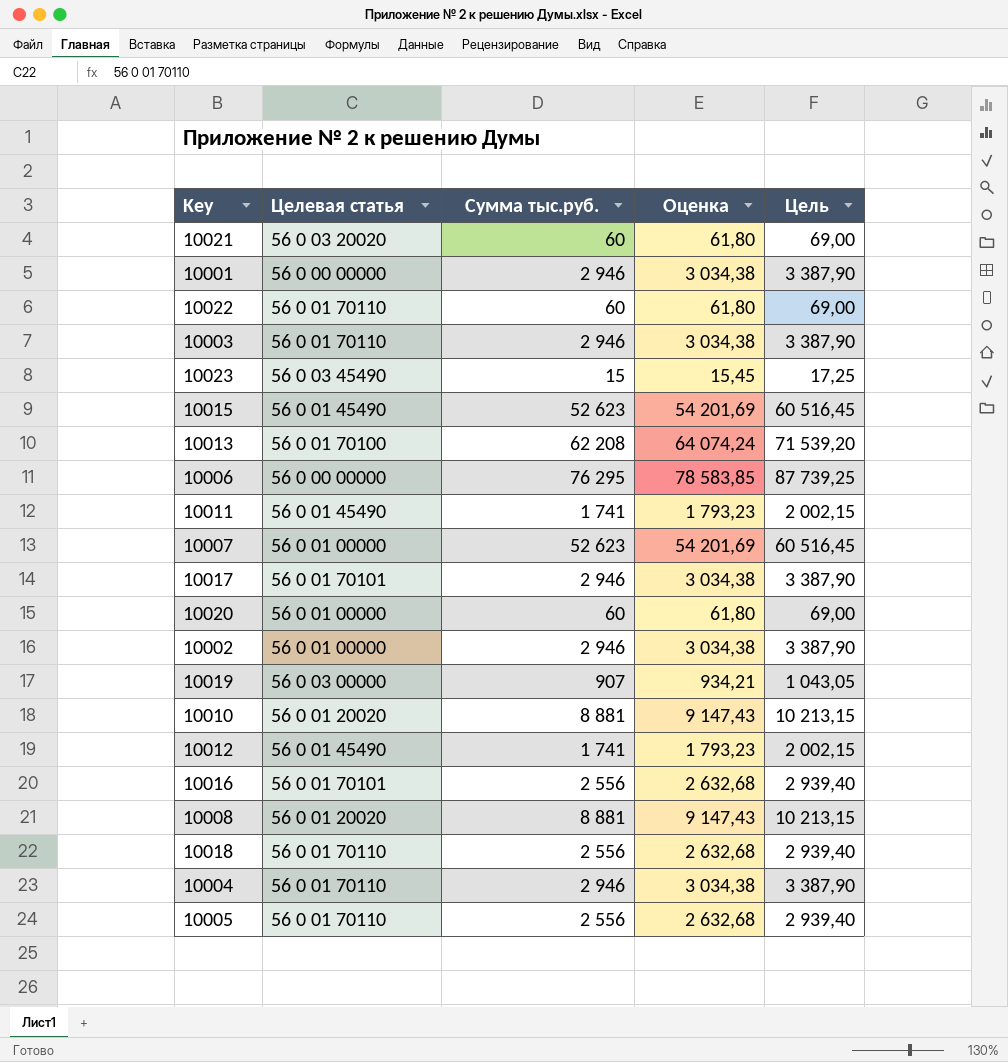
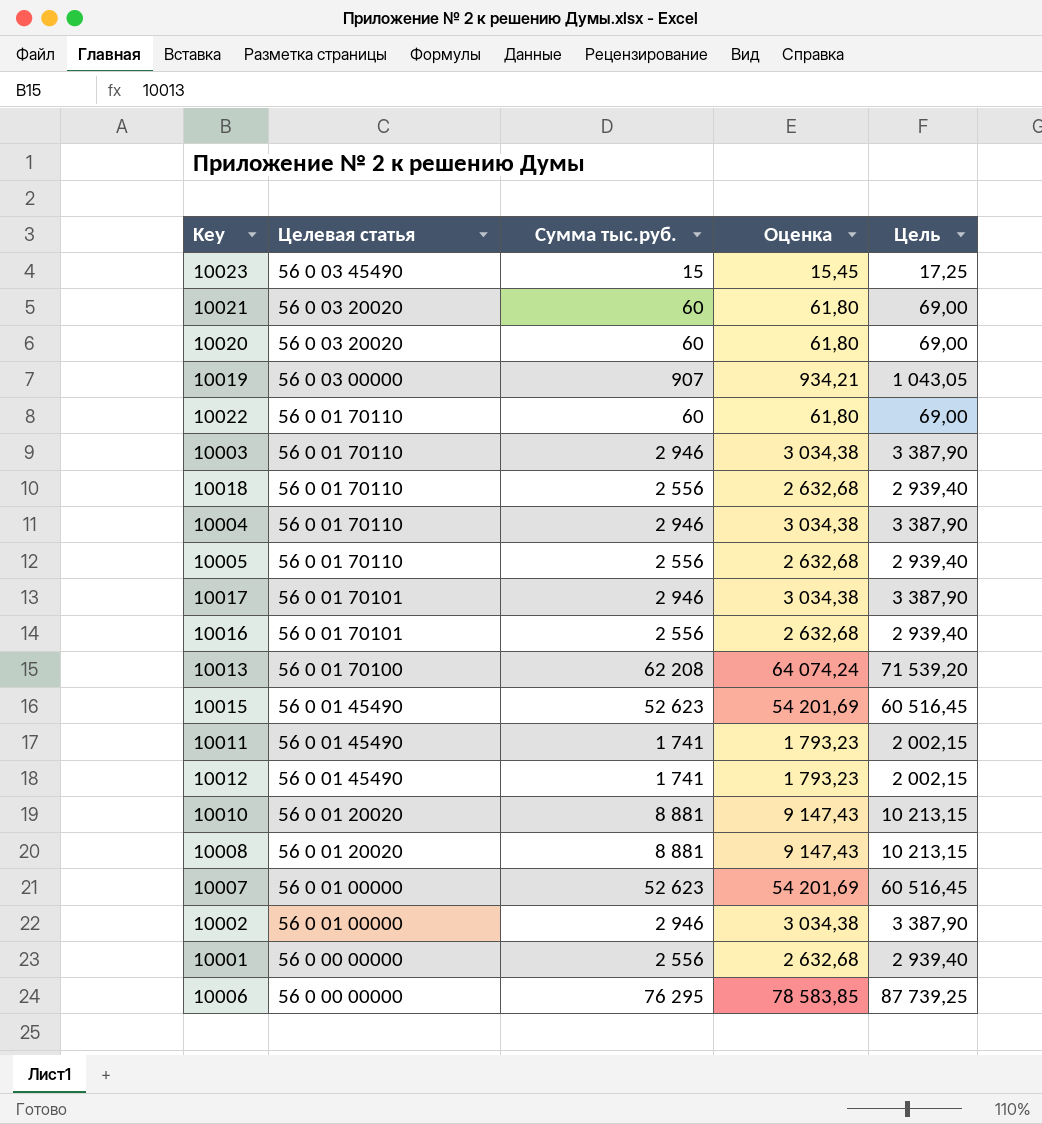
row order: none -> Целевая статья descending
10020 | Целевая статья: 56 0 01 00000 -> 56 0 03 20020
10001 | Сумма тыс.руб.: 2 946 -> 2 556
10001 | Оценка: 3 034,38 -> 2 632,68
10001 | Цель: 3 387,90 -> 2 939,40

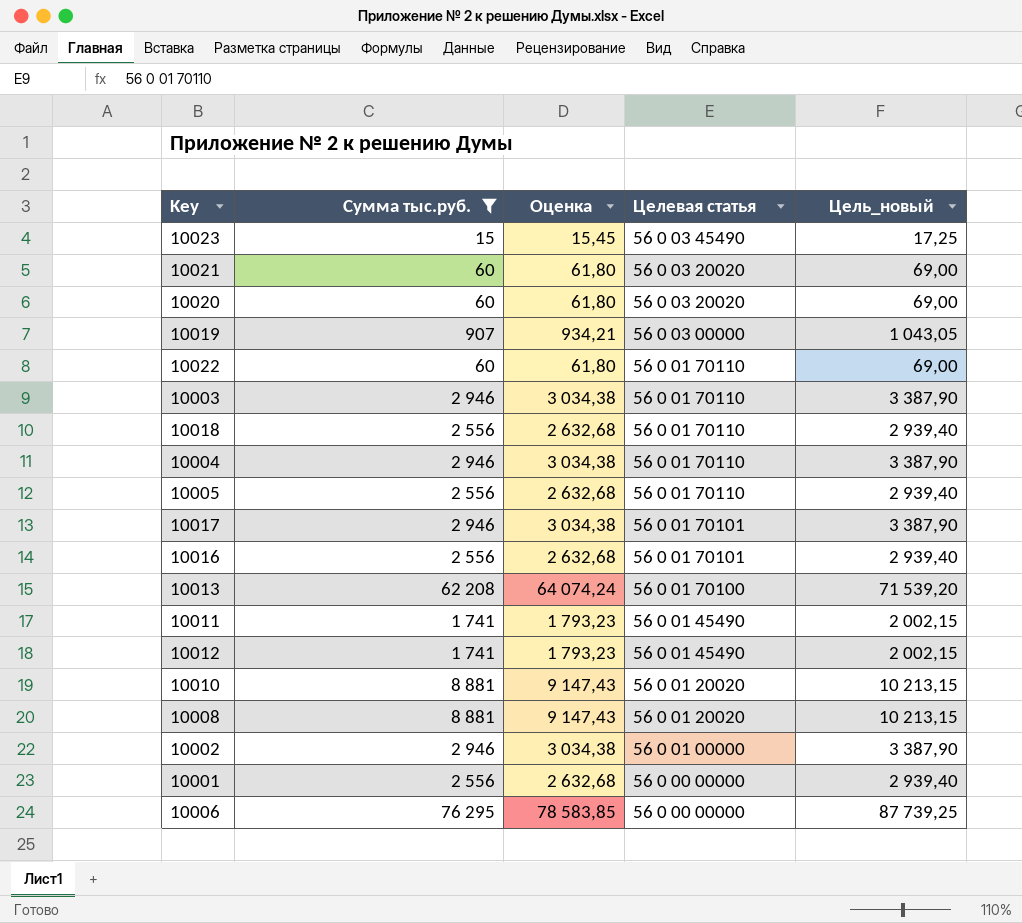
filter: none -> Сумма тыс.руб. != 52 623
column Целевая статья | position: 2 -> 4
column name: Цель -> Цель_новый

